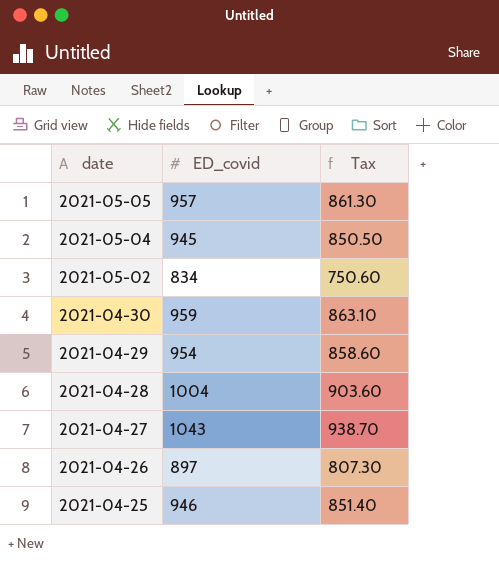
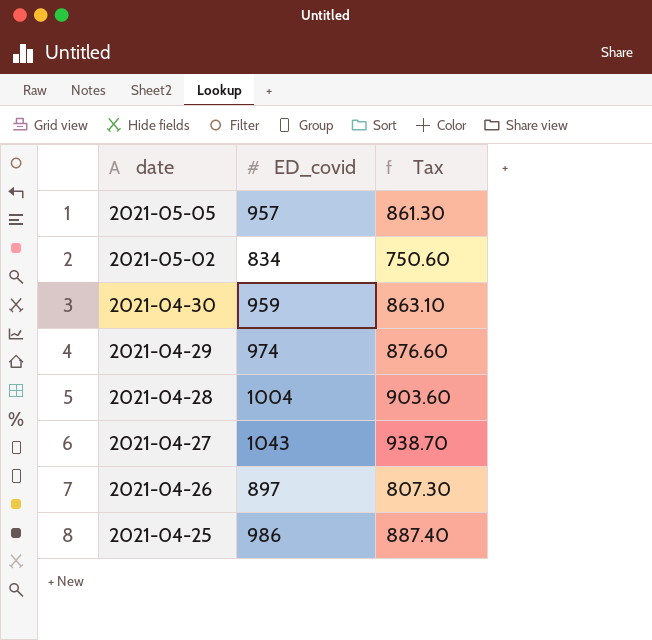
row 2021-05-04: 945 | 850.50 -> none
2021-04-29 | ED_covid: 954 -> 974
2021-04-29 | Tax: 858.60 -> 876.60
2021-04-25 | ED_covid: 946 -> 986
2021-04-25 | Tax: 851.40 -> 887.40

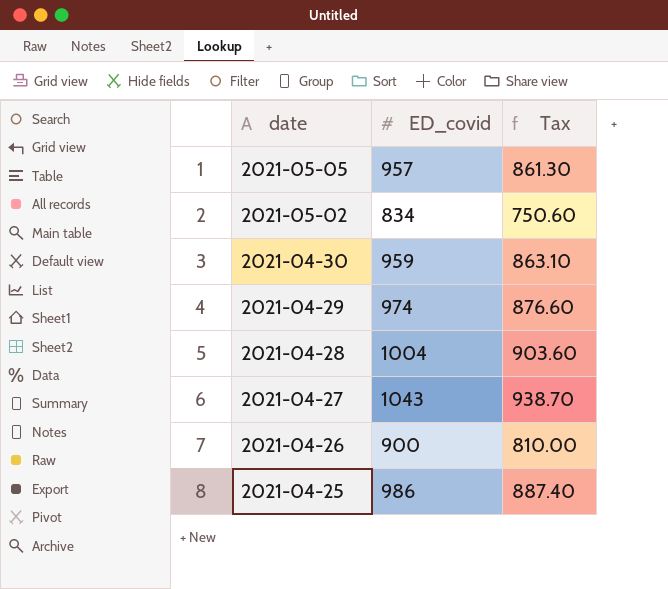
2021-04-26 | ED_covid: 897 -> 900
2021-04-26 | Tax: 807.30 -> 810.00

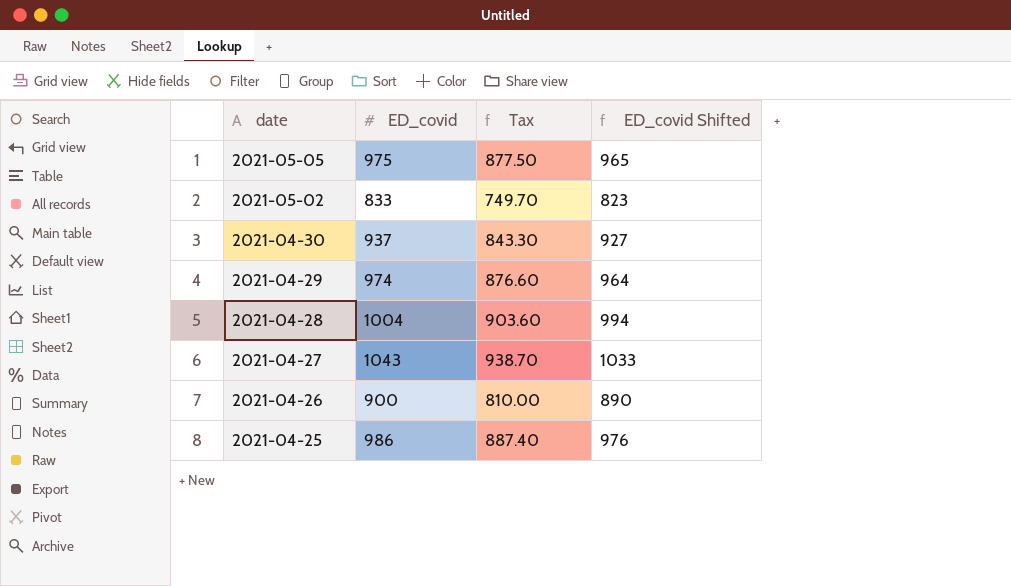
column ED_covid Shifted | formula: none -> [ED_covid] - 10
2021-05-05 | ED_covid: 957 -> 975
2021-05-05 | Tax: 861.30 -> 877.50
2021-05-02 | ED_covid: 834 -> 833
2021-05-02 | Tax: 750.60 -> 749.70
2021-04-30 | ED_covid: 959 -> 937
2021-04-30 | Tax: 863.10 -> 843.30

